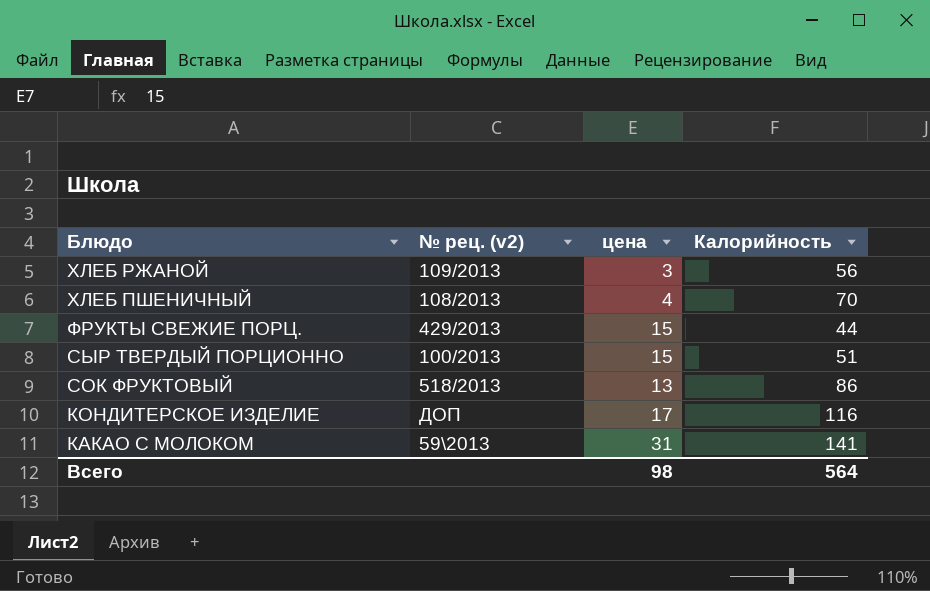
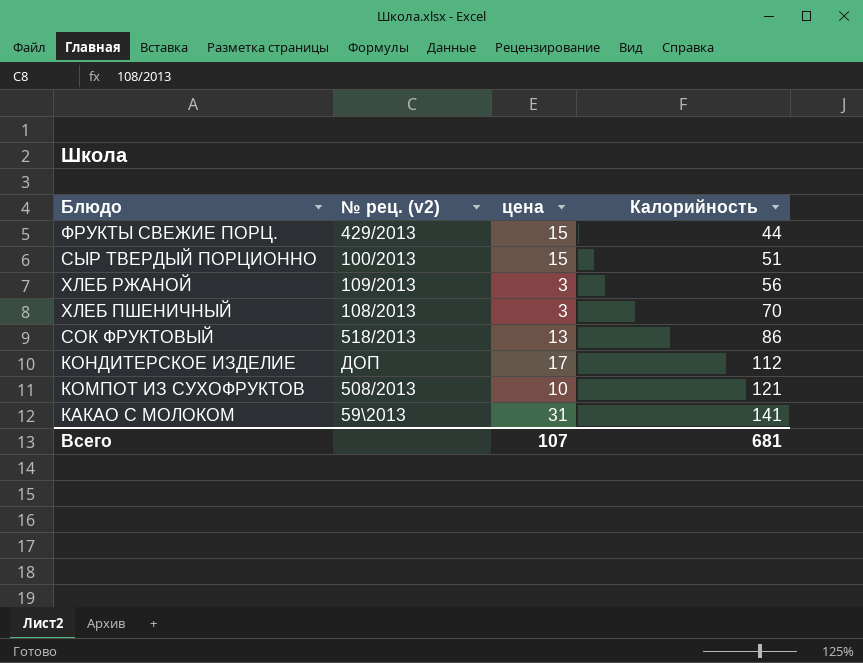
row order: Блюдо descending -> Калорийность ascending
ХЛЕБ ПШЕНИЧНЫЙ | цена: 4 -> 3
КОНДИТЕРСКОЕ ИЗДЕЛИЕ | Калорийность: 116 -> 112
row КОМПОТ ИЗ СУХОФРУКТОВ: none -> 508/2013 | 10 | 121
Всего | цена: 98 -> 107
Всего | Калорийность: 564 -> 681

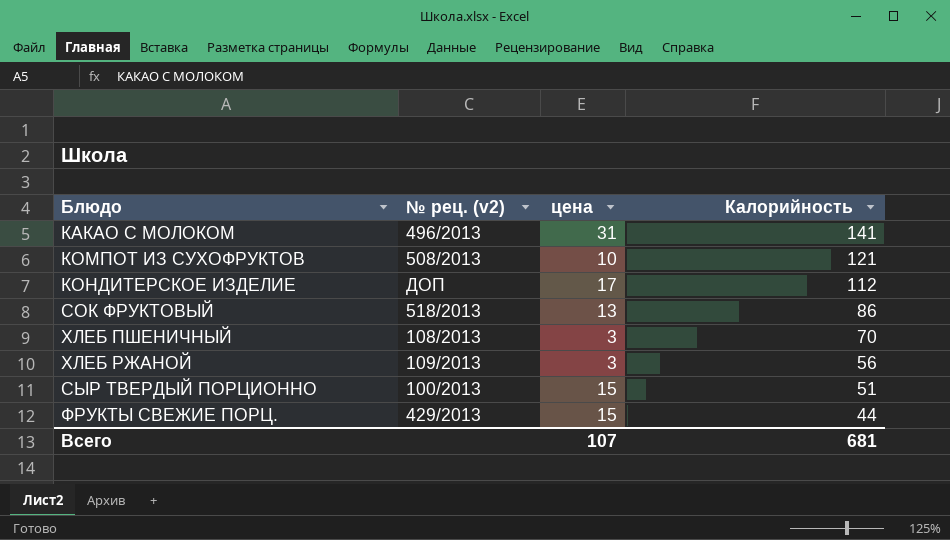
row order: Калорийность ascending -> Калорийность descending
КАКАО С МОЛОКОМ | № рец. (v2): 59\2013 -> 496/2013

